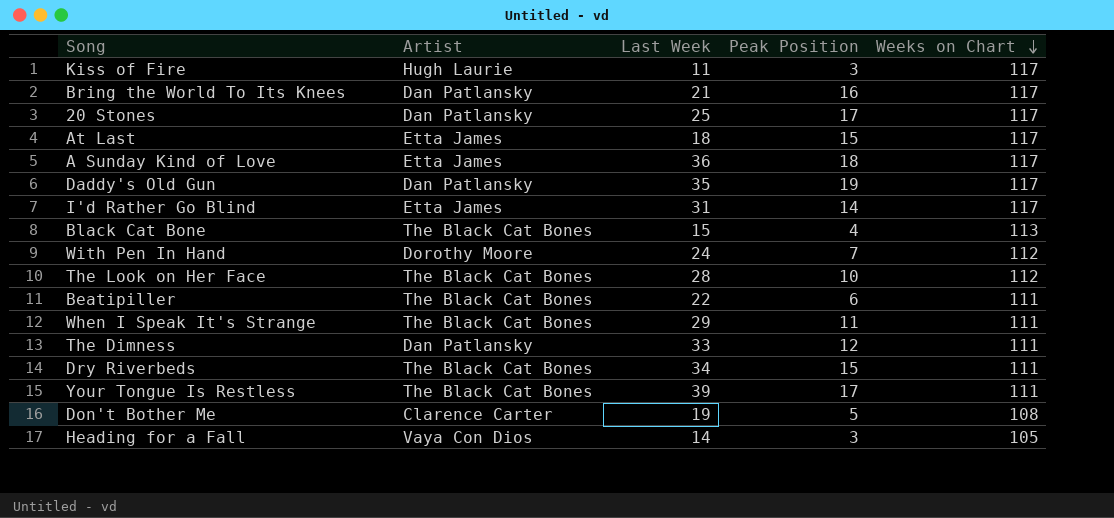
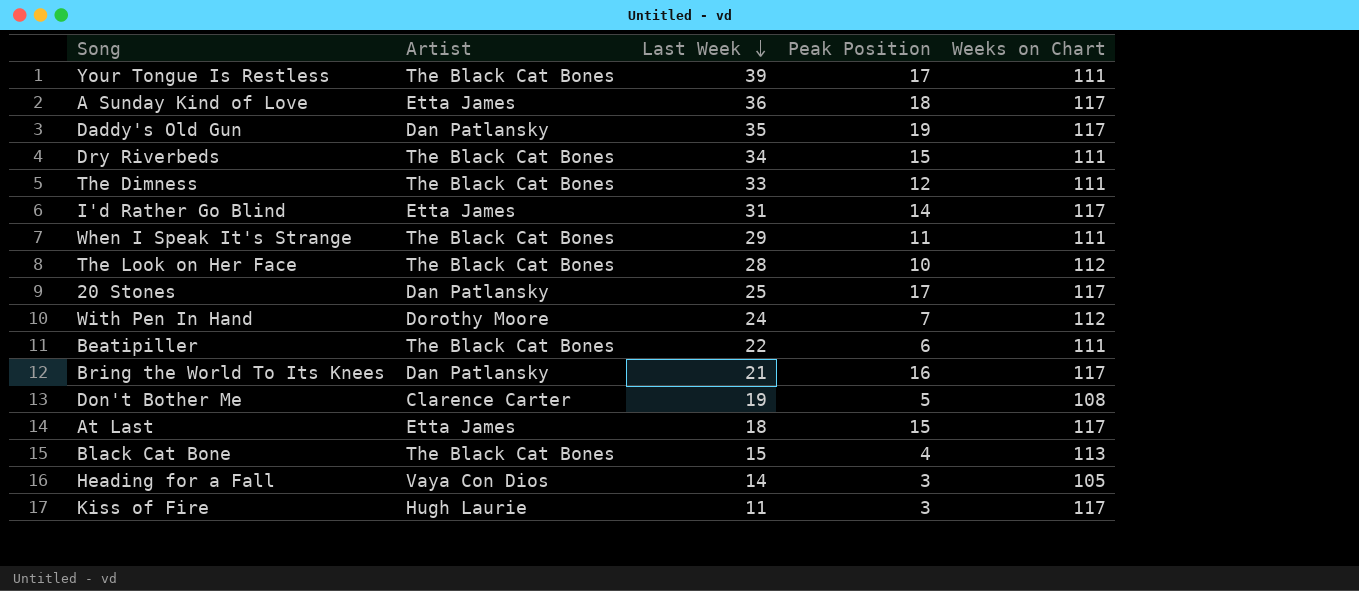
row order: Weeks on Chart descending -> Last Week descending
The Dimness | Artist: Dan Patlansky -> The Black Cat Bones

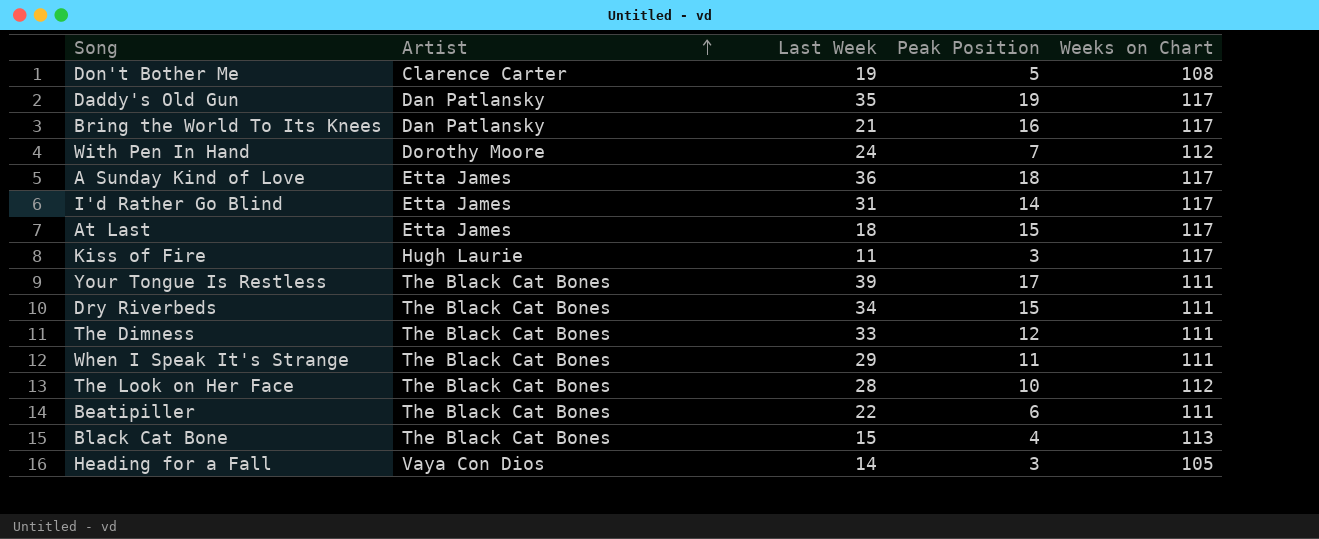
row order: Last Week descending -> Artist ascending
row 20 Stones: Dan Patlansky | 25 | 17 | 117 -> none

